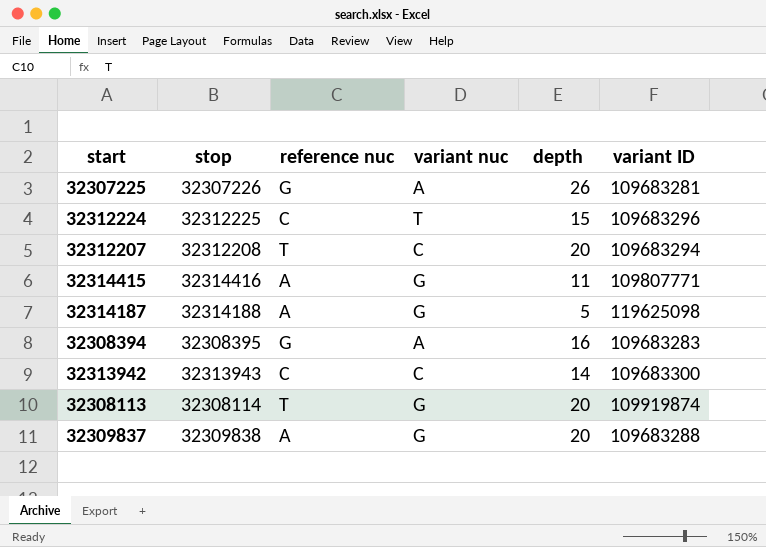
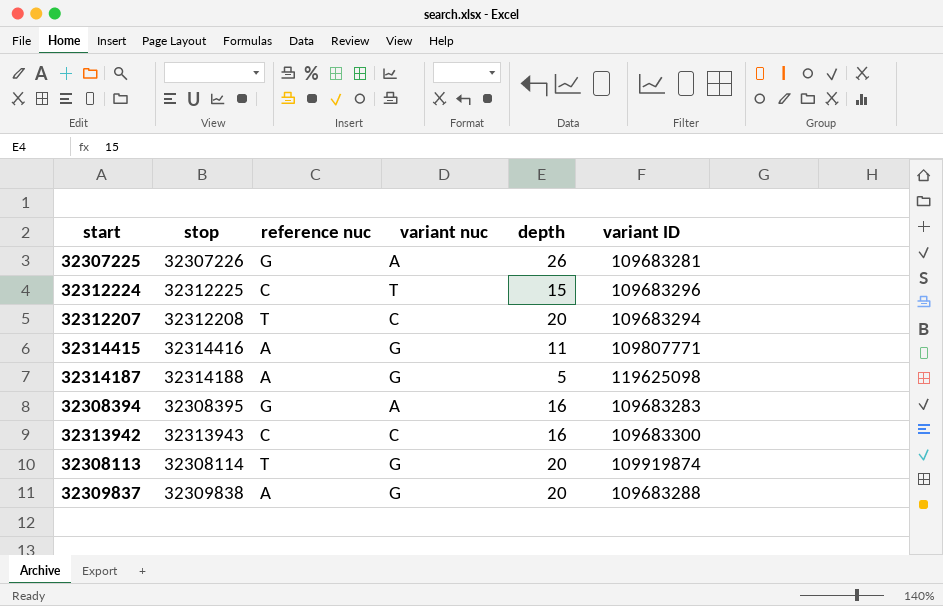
32313942 | depth: 14 -> 16

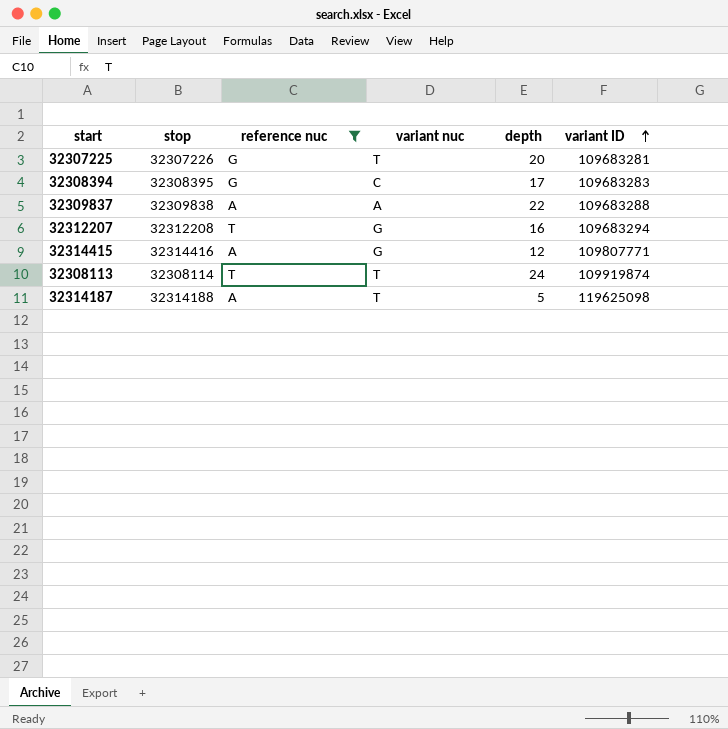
filter: none -> reference nuc != C
row order: none -> variant ID ascending
32307225 | variant nuc: A -> T
32307225 | depth: 26 -> 20
32308394 | variant nuc: A -> C
32308394 | depth: 16 -> 17
32309837 | variant nuc: G -> A
32309837 | depth: 20 -> 22
32312207 | variant nuc: C -> G
32312207 | depth: 20 -> 16
32314415 | depth: 11 -> 12
32308113 | variant nuc: G -> T
32308113 | depth: 20 -> 24
32314187 | variant nuc: G -> T

